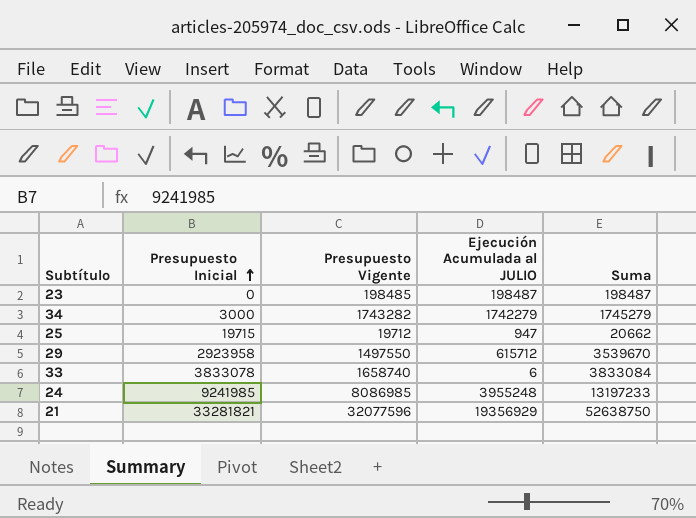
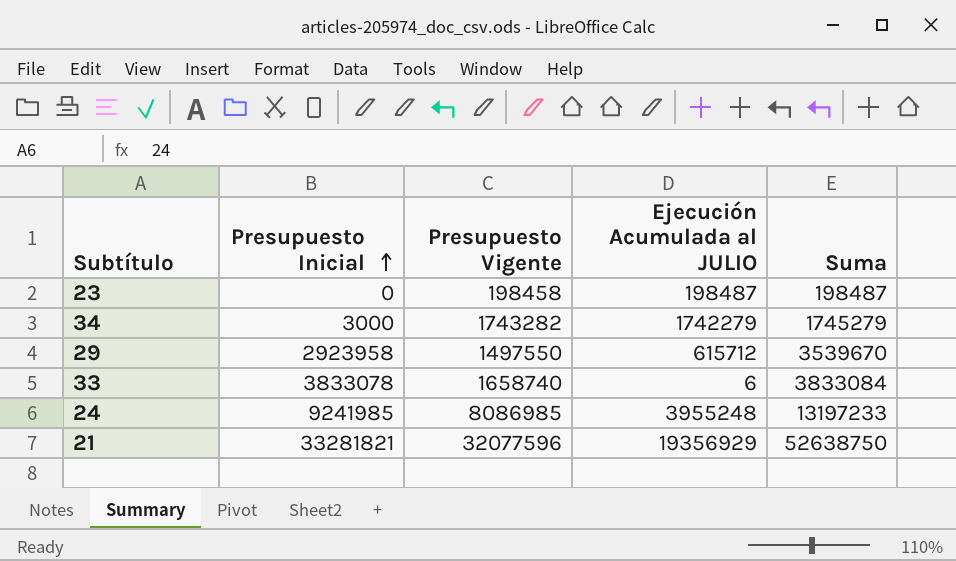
row 25: 19715 | 19712 | 947 | 20662 -> none
23 | Presupuesto Vigente: 198485 -> 198458

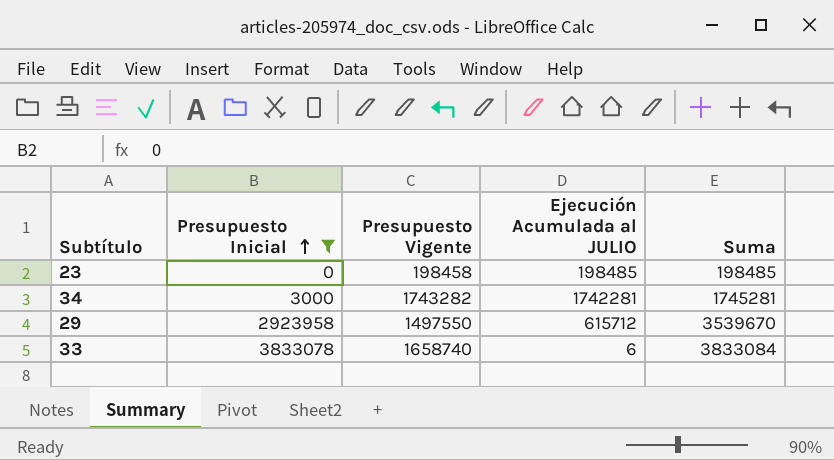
filter: none -> Presupuesto Inicial <= 3833078
23 | Ejecución Acumulada al JULIO: 198487 -> 198485
23 | Suma: 198487 -> 198485
34 | Ejecución Acumulada al JULIO: 1742279 -> 1742281
34 | Suma: 1745279 -> 1745281

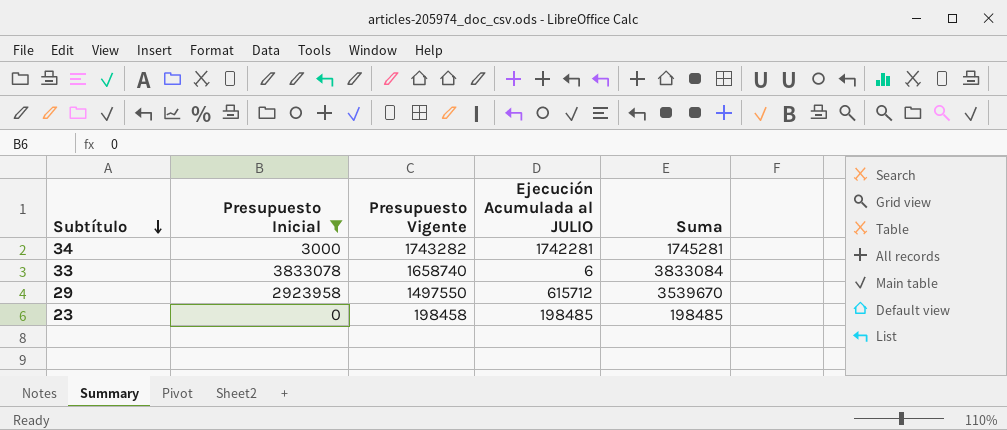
row order: Presupuesto Inicial ascending -> Subtítulo descending

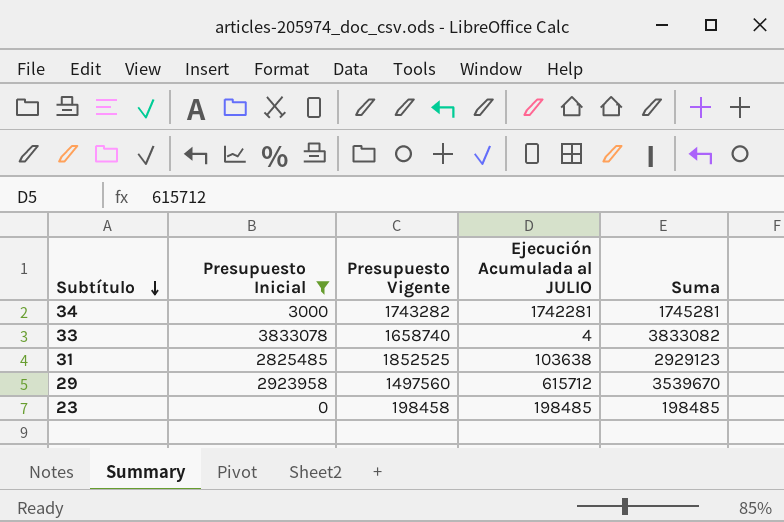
33 | Ejecución Acumulada al JULIO: 6 -> 4
33 | Suma: 3833084 -> 3833082
row 31: none -> 2825485 | 1852525 | 103638 | 2929123
29 | Presupuesto Vigente: 1497550 -> 1497560

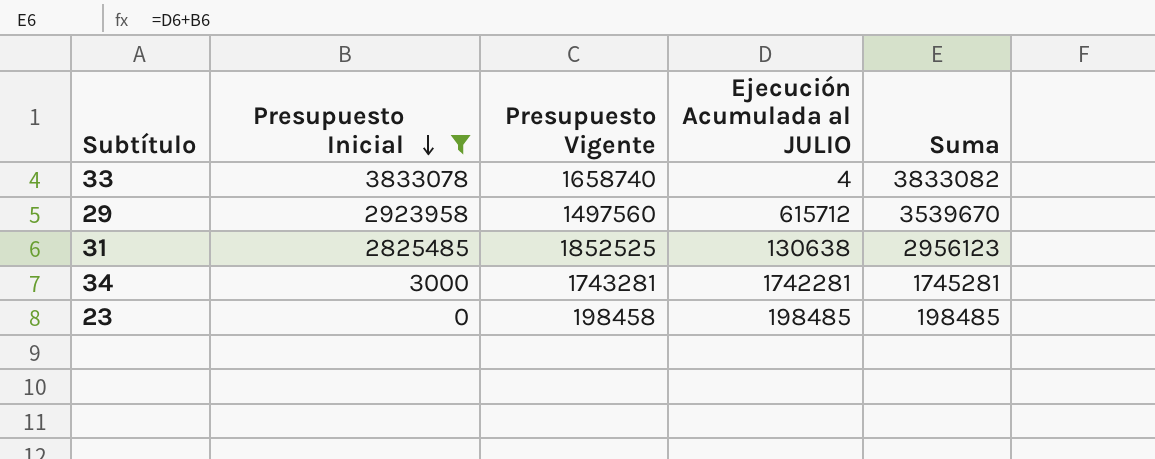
row order: Subtítulo descending -> Presupuesto Inicial descending
31 | Ejecución Acumulada al JULIO: 103638 -> 130638
31 | Suma: 2929123 -> 2956123
34 | Presupuesto Vigente: 1743282 -> 1743281

